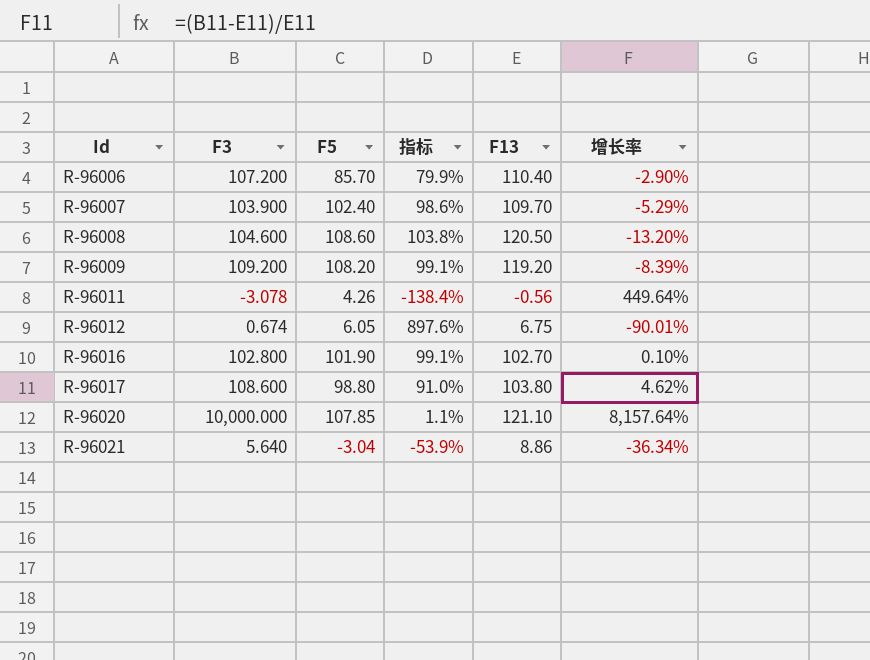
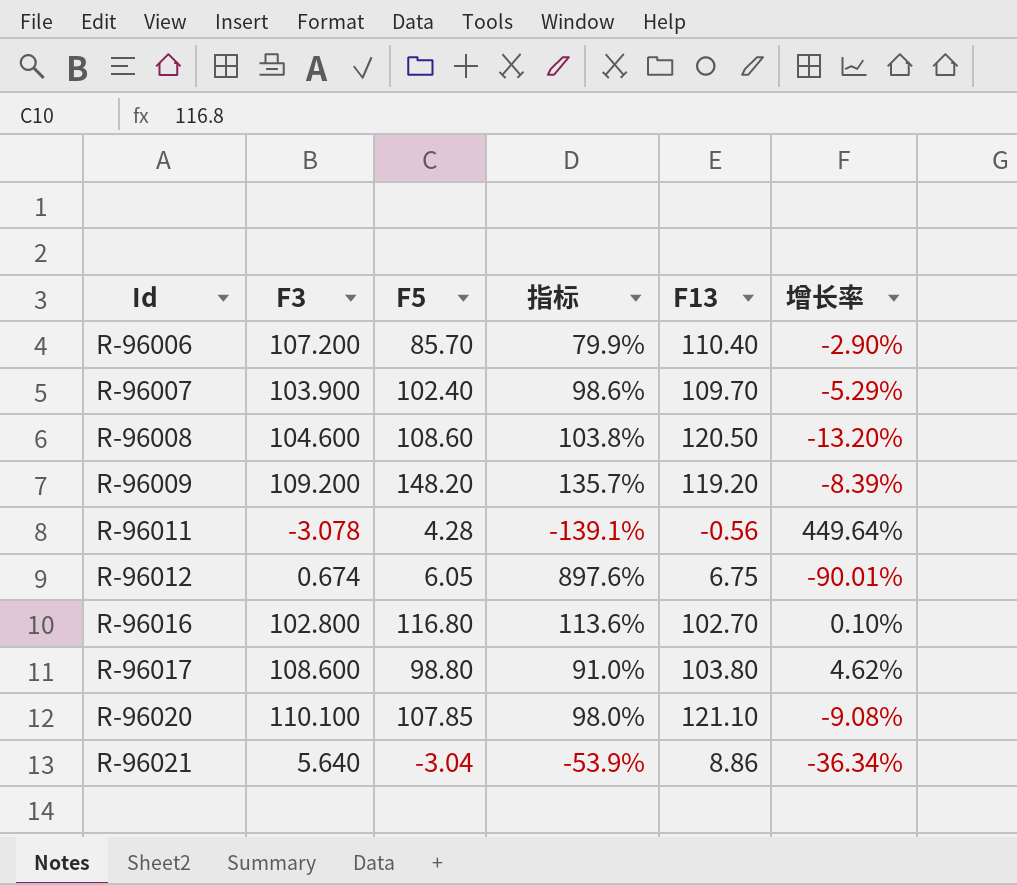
R-96009 | F5: 108.20 -> 148.20
R-96009 | 指标: 99.1% -> 135.7%
R-96011 | F5: 4.26 -> 4.28
R-96011 | 指标: -138.4% -> -139.1%
R-96016 | F5: 101.90 -> 116.80
R-96016 | 指标: 99.1% -> 113.6%
R-96020 | F3: 10,000.000 -> 110.100
R-96020 | 指标: 1.1% -> 98.0%
R-96020 | 增长率: 8,157.64% -> -9.08%

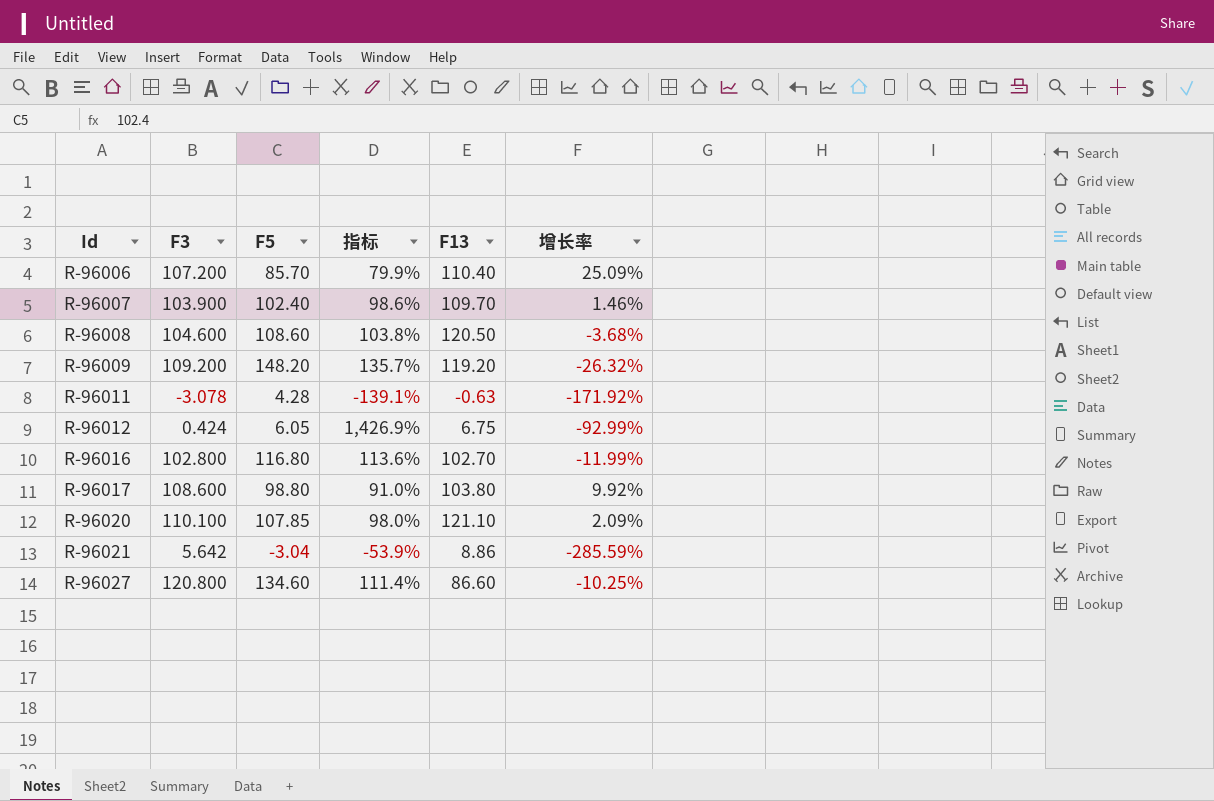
column 增长率 | formula: ([F3] - [F13]) / [F13] -> ([F3] - [F5]) / [F5]
R-96011 | F13: -0.56 -> -0.63
R-96012 | F3: 0.674 -> 0.424
R-96012 | 指标: 897.6% -> 1,426.9%
R-96021 | F3: 5.640 -> 5.642
row R-96027: none -> 120.800 | 134.60 | 111.4% | 86.60 | -10.25%

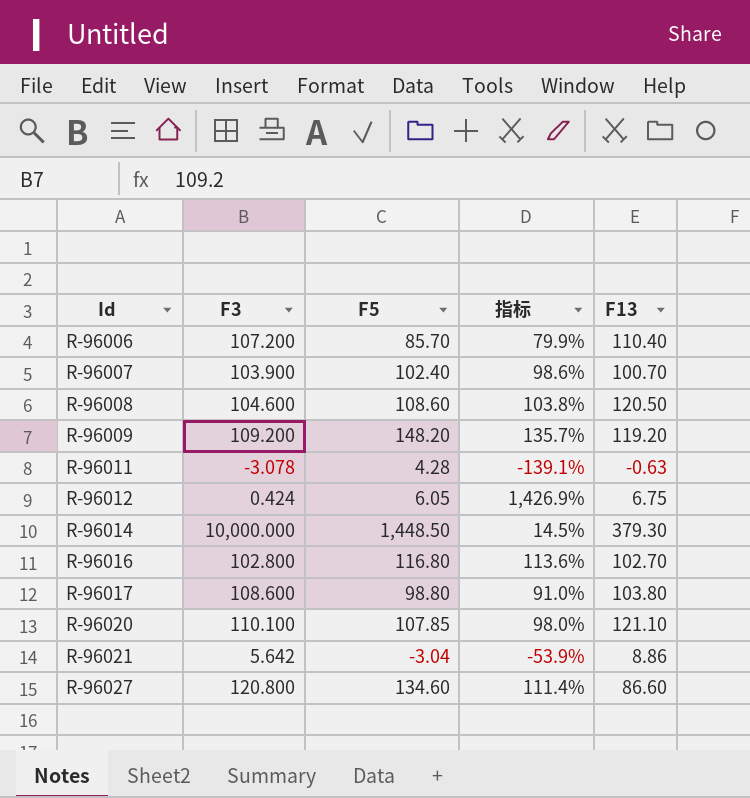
column 增长率 | formula: ([F3] - [F5]) / [F5] -> none
R-96007 | F13: 109.70 -> 100.70
row R-96014: none -> 10,000.000 | 1,448.50 | 14.5% | 379.30

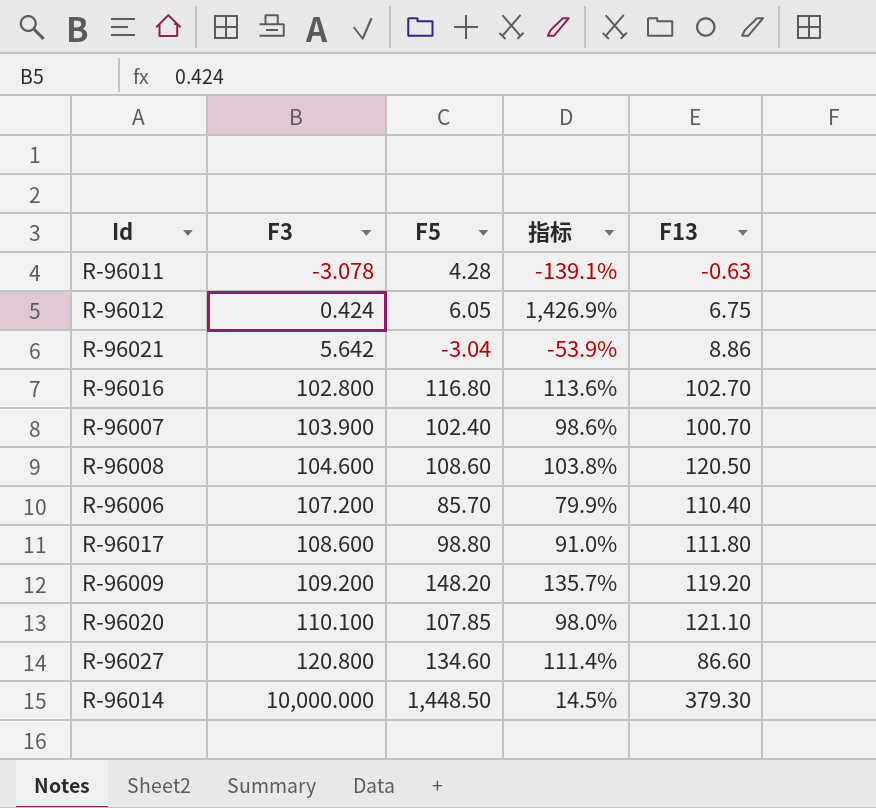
row order: Id ascending -> F3 ascending
R-96017 | F13: 103.80 -> 111.80

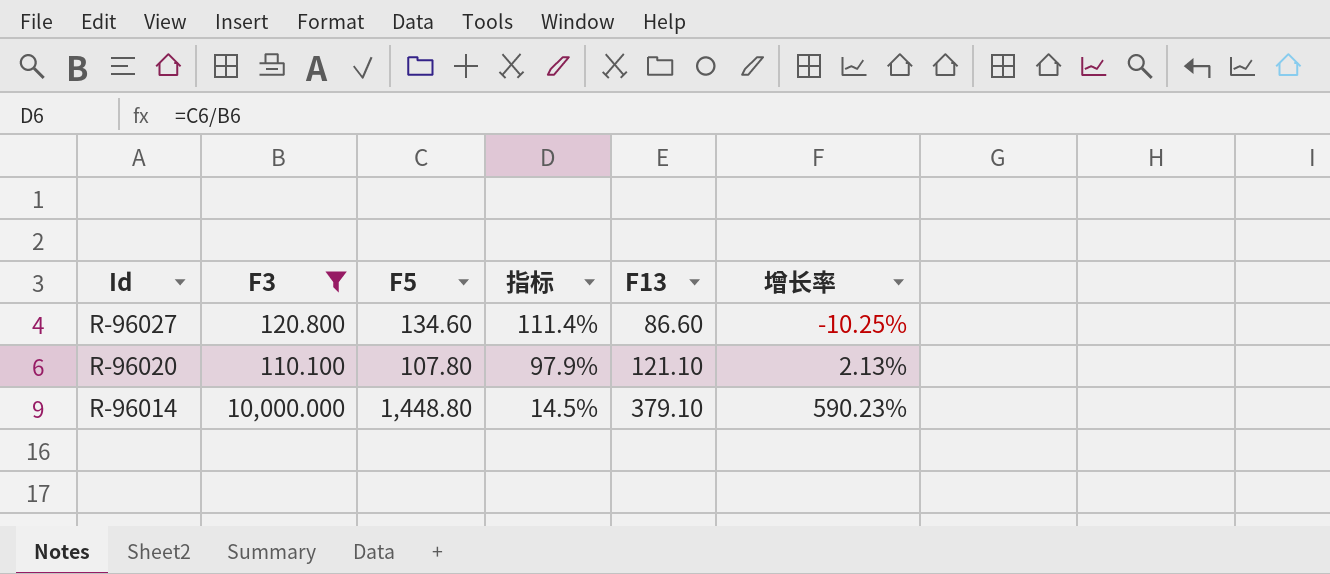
filter: none -> F3 >= 110.100
row order: F3 ascending -> Id descending
column 增长率 | formula: none -> ([F3] - [F5]) / [F5]
R-96020 | F5: 107.85 -> 107.80
R-96020 | 指标: 98.0% -> 97.9%
R-96014 | F5: 1,448.50 -> 1,448.80
R-96014 | F13: 379.30 -> 379.10

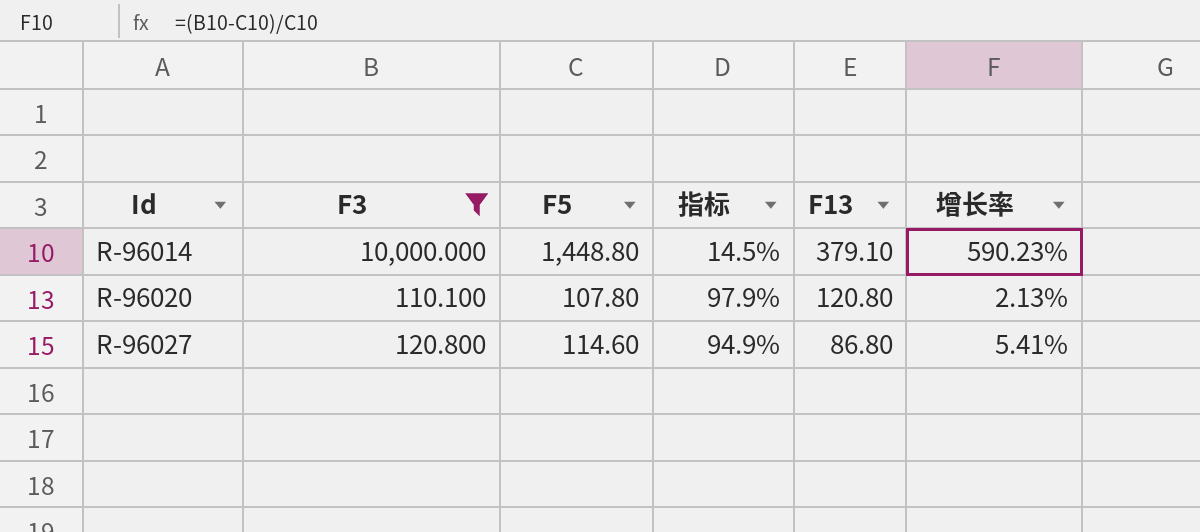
row order: Id descending -> Id ascending
R-96020 | F13: 121.10 -> 120.80
R-96027 | F5: 134.60 -> 114.60
R-96027 | 指标: 111.4% -> 94.9%
R-96027 | F13: 86.60 -> 86.80
R-96027 | 增长率: -10.25% -> 5.41%

